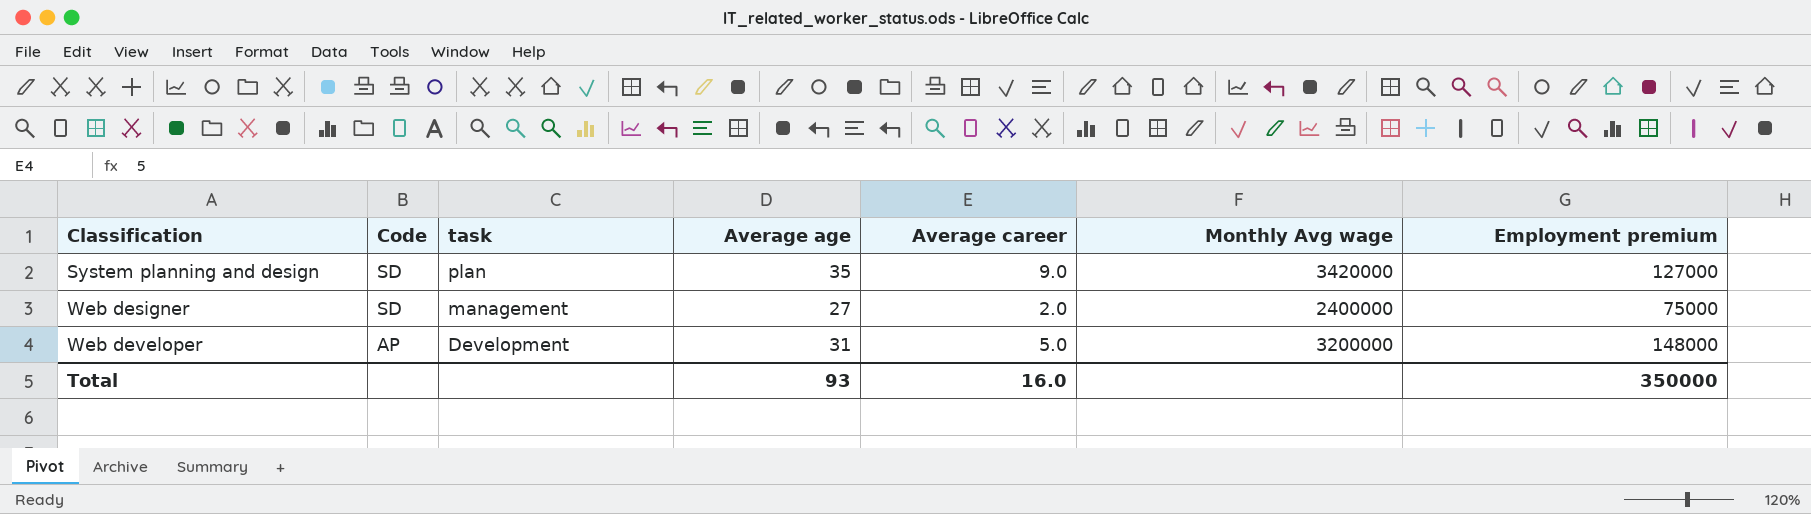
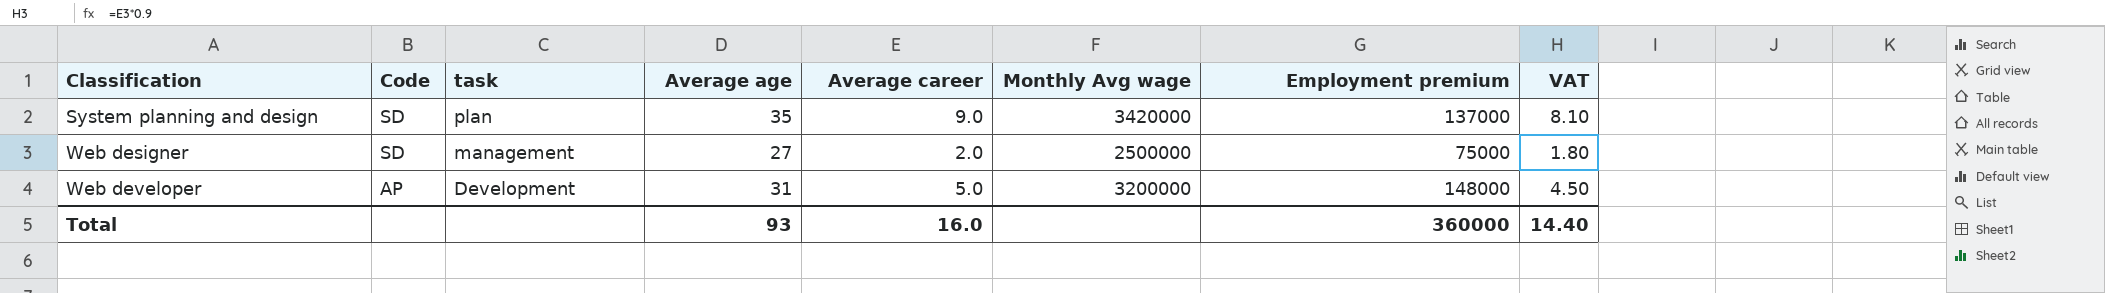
column VAT | formula: none -> [Average career] * 0.9
System planning and design | Employment premium: 127000 -> 137000
Web designer | Monthly Avg wage: 2400000 -> 2500000
Total | Employment premium: 350000 -> 360000

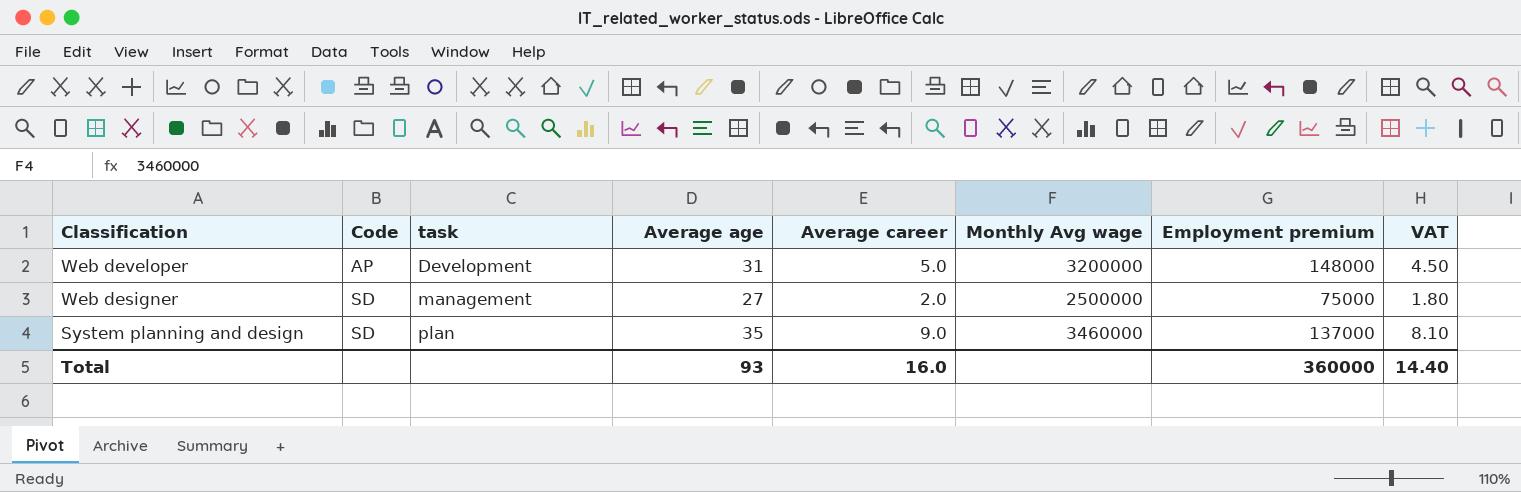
row order: Classification ascending -> Classification descending
System planning and design | Monthly Avg wage: 3420000 -> 3460000

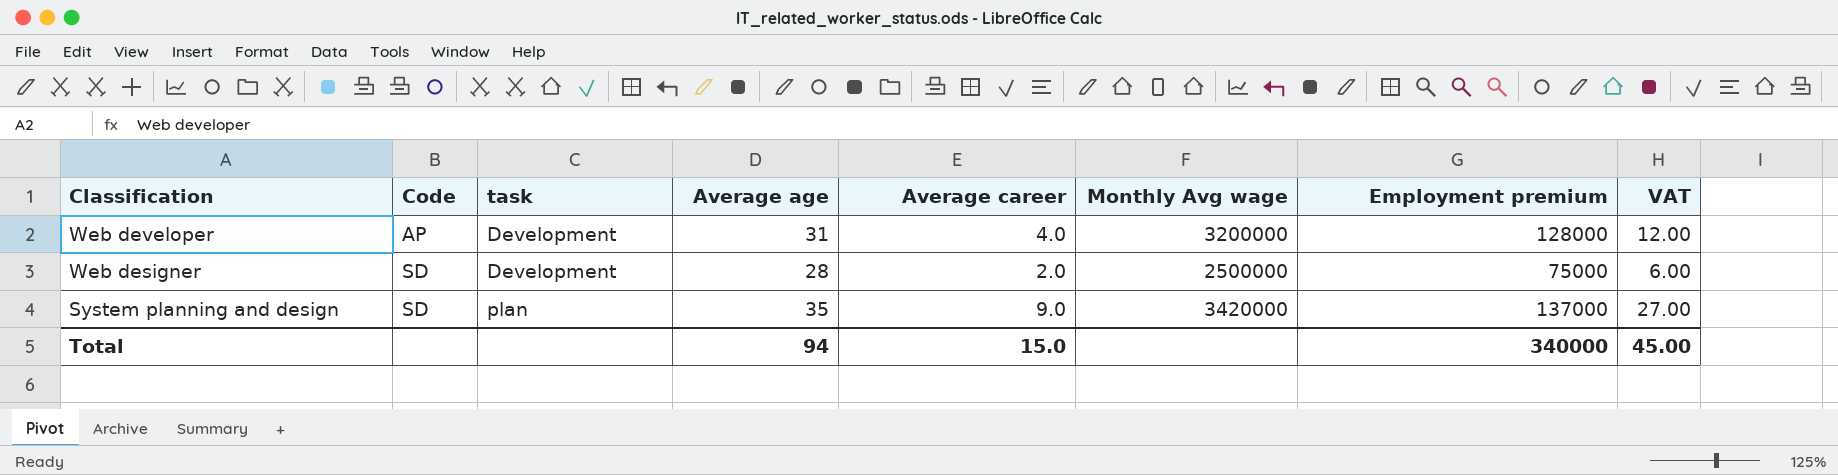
column VAT | formula: [Average career] * 0.9 -> [Average career] * 3
Web developer | Average career: 5.0 -> 4.0
Web developer | Employment premium: 148000 -> 128000
Web designer | task: management -> Development
Web designer | Average age: 27 -> 28
System planning and design | Monthly Avg wage: 3460000 -> 3420000
Total | Average age: 93 -> 94
Total | Average career: 16.0 -> 15.0
Total | Employment premium: 360000 -> 340000
Total | VAT: 14.40 -> 45.00

